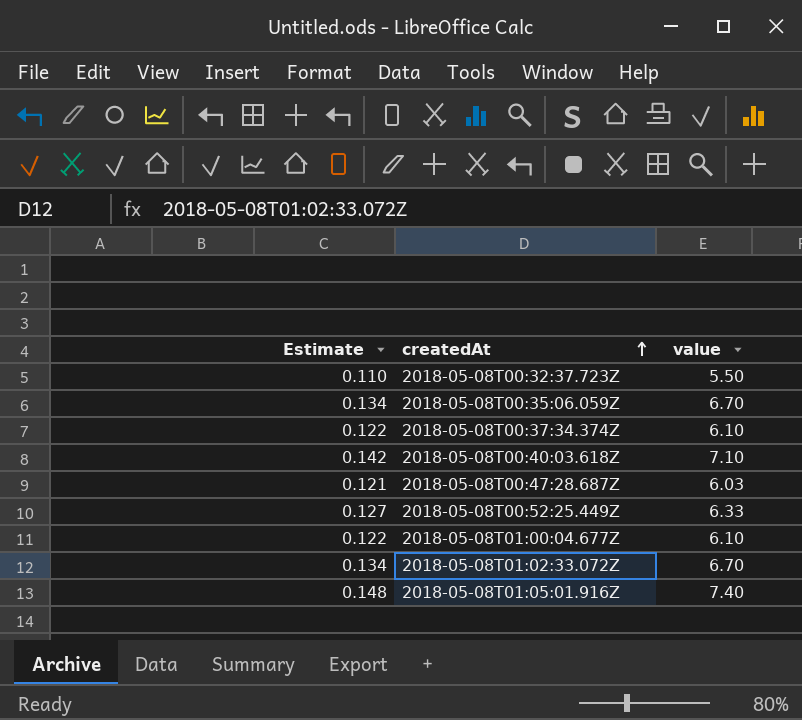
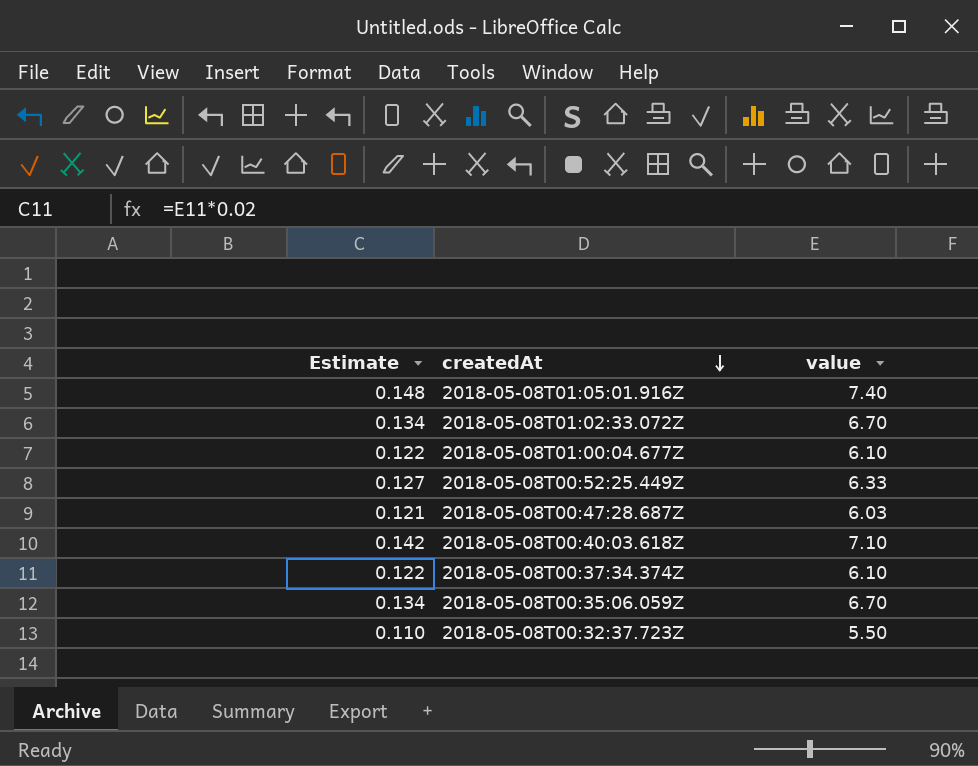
row order: createdAt ascending -> createdAt descending

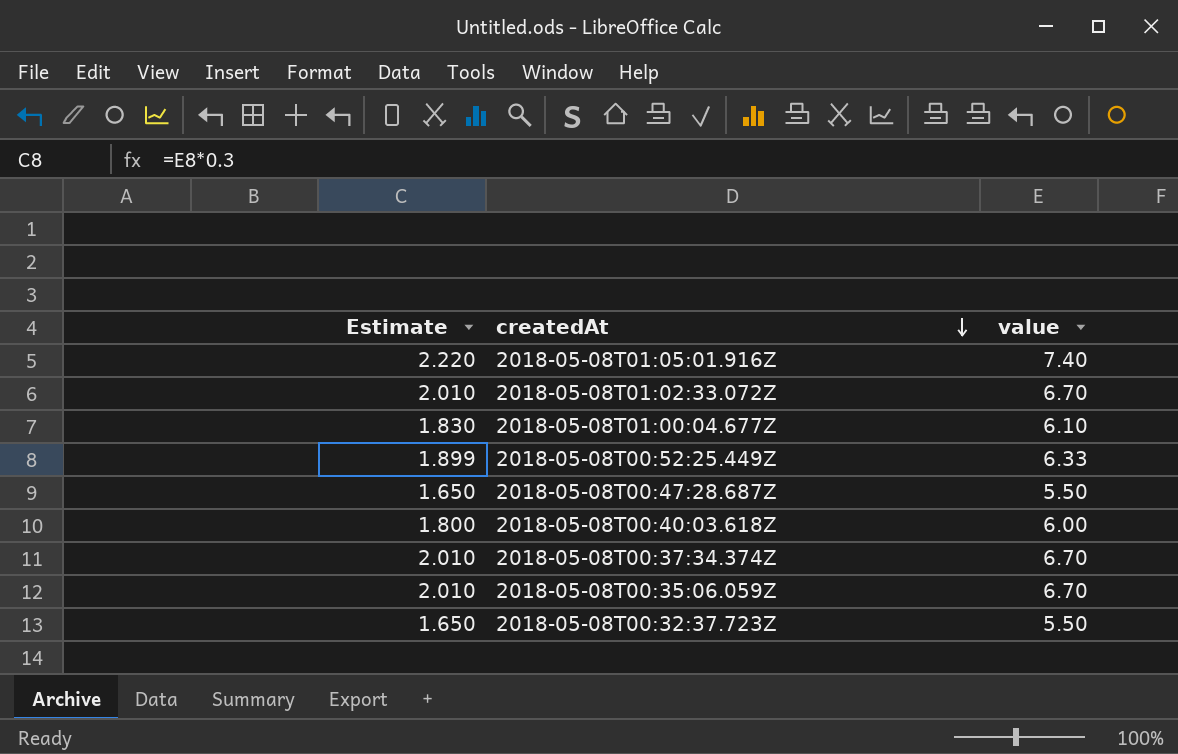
column Estimate | formula: [value] * 0.02 -> [value] * 0.3
2018-05-08T00:47:28.687Z | value: 6.03 -> 5.50
2018-05-08T00:40:03.618Z | value: 7.10 -> 6.00
2018-05-08T00:37:34.374Z | value: 6.10 -> 6.70

